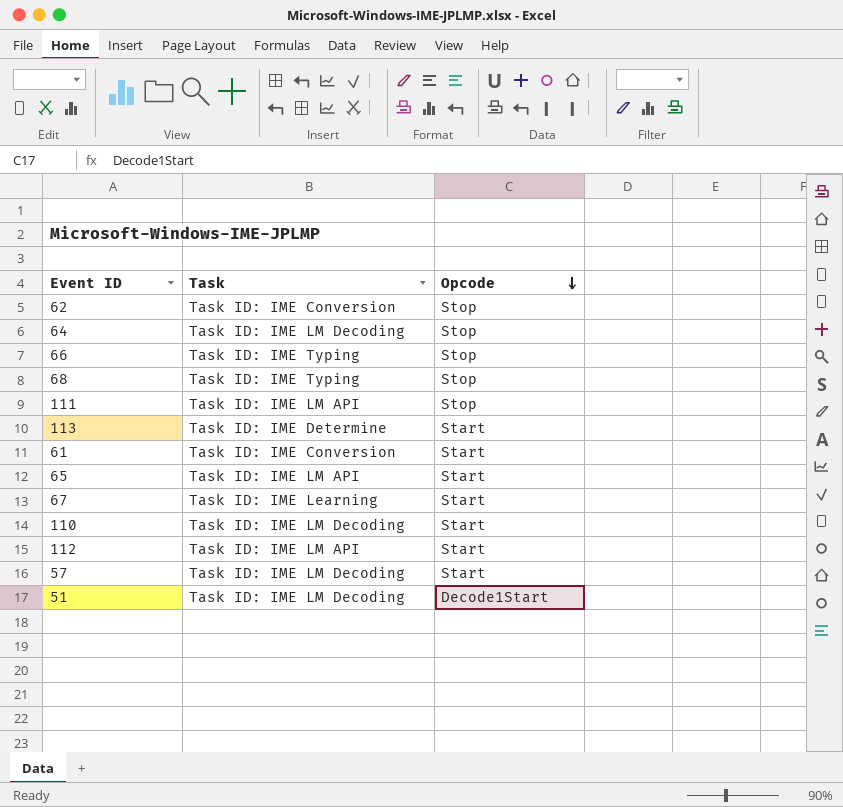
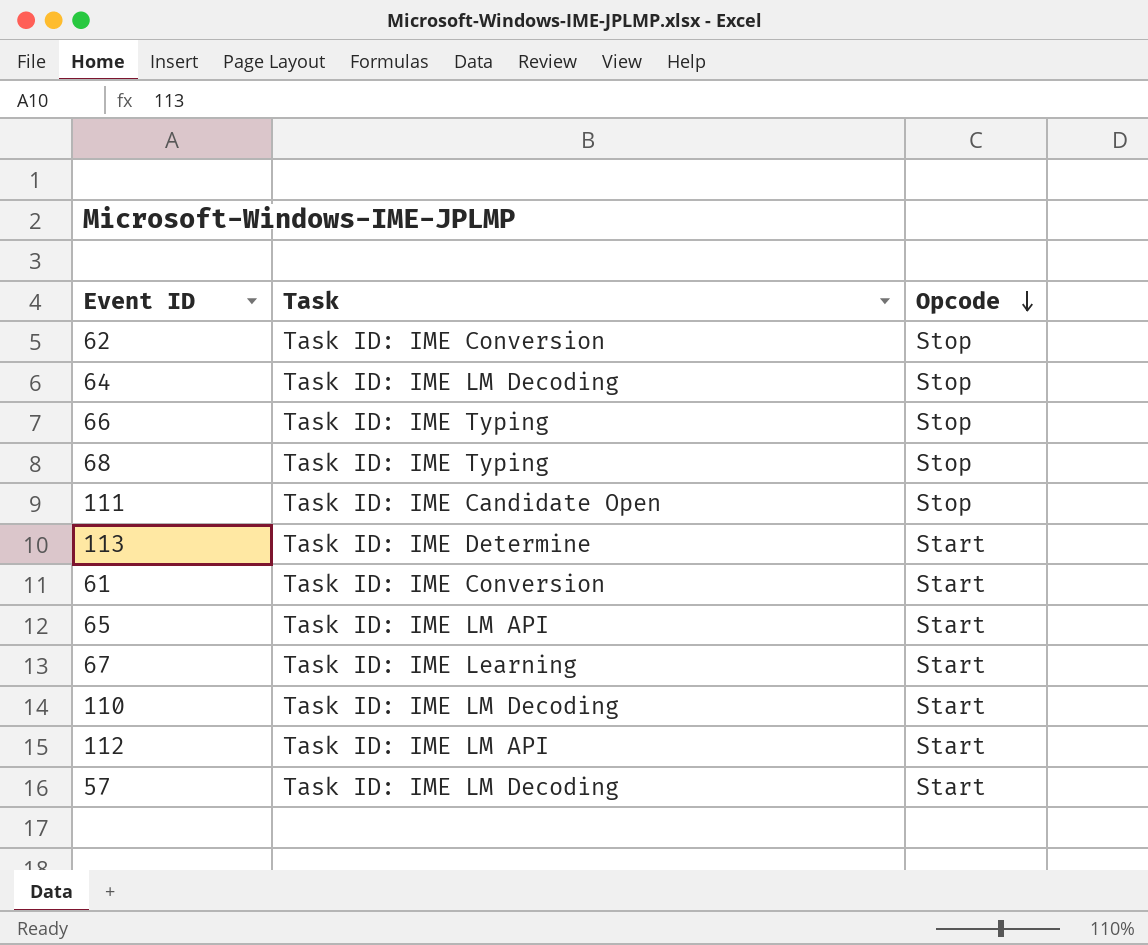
row 51: Task ID: IME LM Decoding | Decode1Start -> none
111 | Task: Task ID: IME LM API -> Task ID: IME Candidate Open

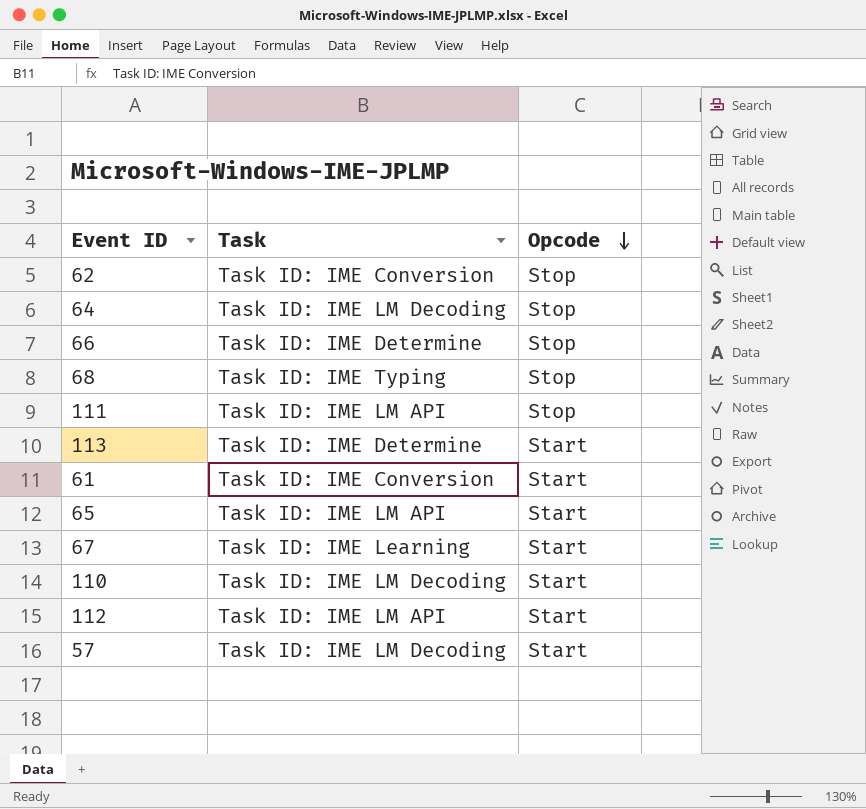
66 | Task: Task ID: IME Typing -> Task ID: IME Determine
111 | Task: Task ID: IME Candidate Open -> Task ID: IME LM API

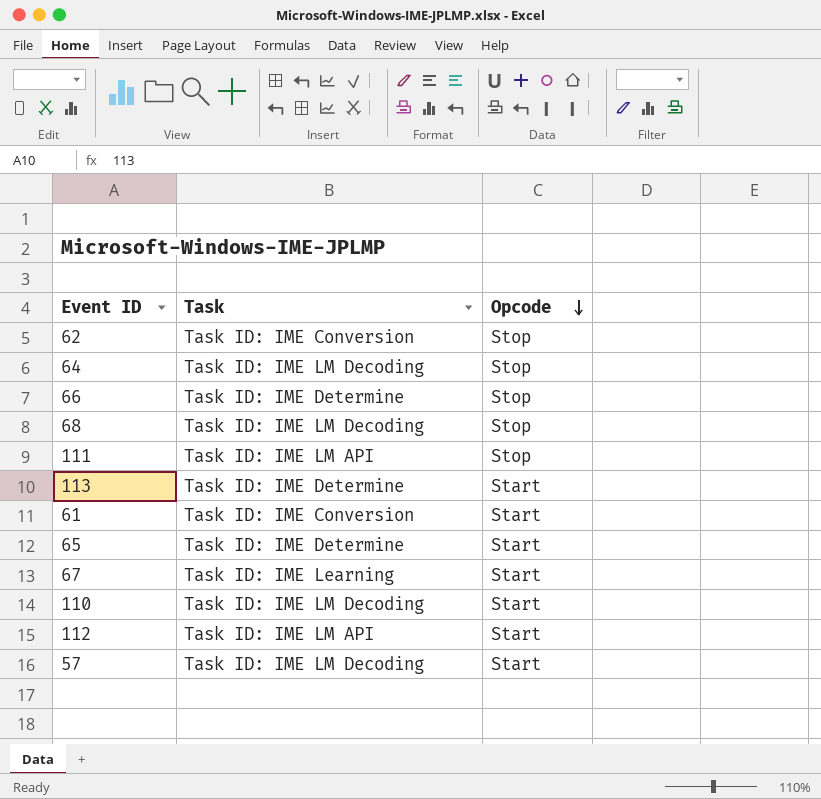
68 | Task: Task ID: IME Typing -> Task ID: IME LM Decoding
65 | Task: Task ID: IME LM API -> Task ID: IME Determine

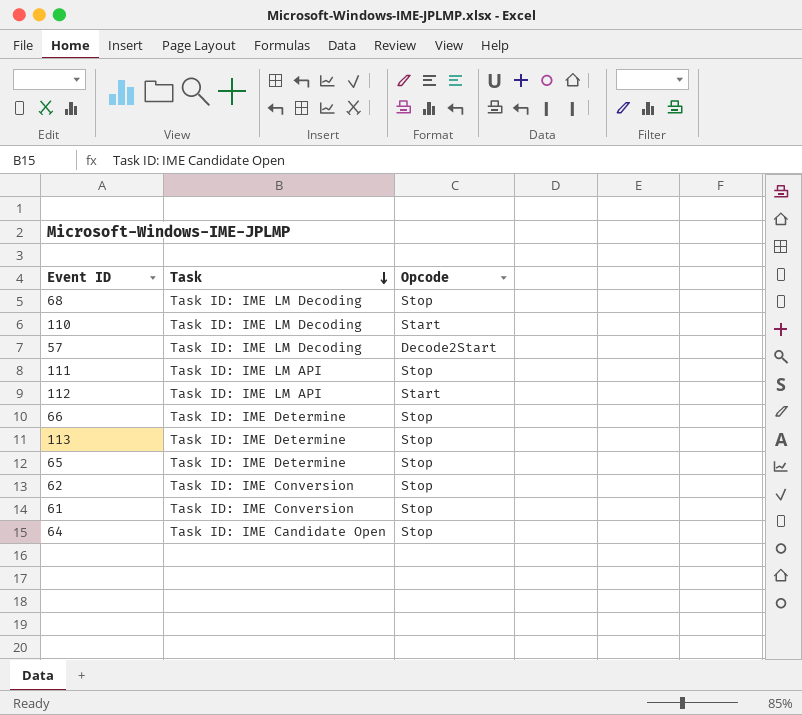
row order: Opcode descending -> Task descending
row 67: Task ID: IME Learning | Start -> none
57 | Opcode: Start -> Decode2Start
113 | Opcode: Start -> Stop
65 | Opcode: Start -> Stop
61 | Opcode: Start -> Stop
64 | Task: Task ID: IME LM Decoding -> Task ID: IME Candidate Open

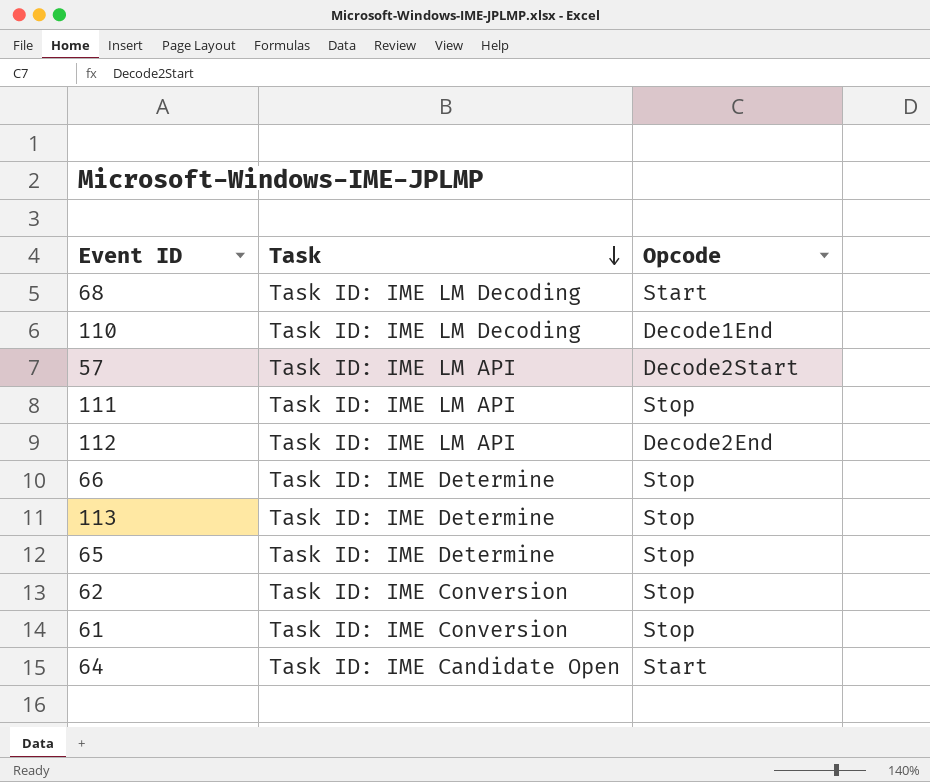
68 | Opcode: Stop -> Start
110 | Opcode: Start -> Decode1End
57 | Task: Task ID: IME LM Decoding -> Task ID: IME LM API
112 | Opcode: Start -> Decode2End
64 | Opcode: Stop -> Start

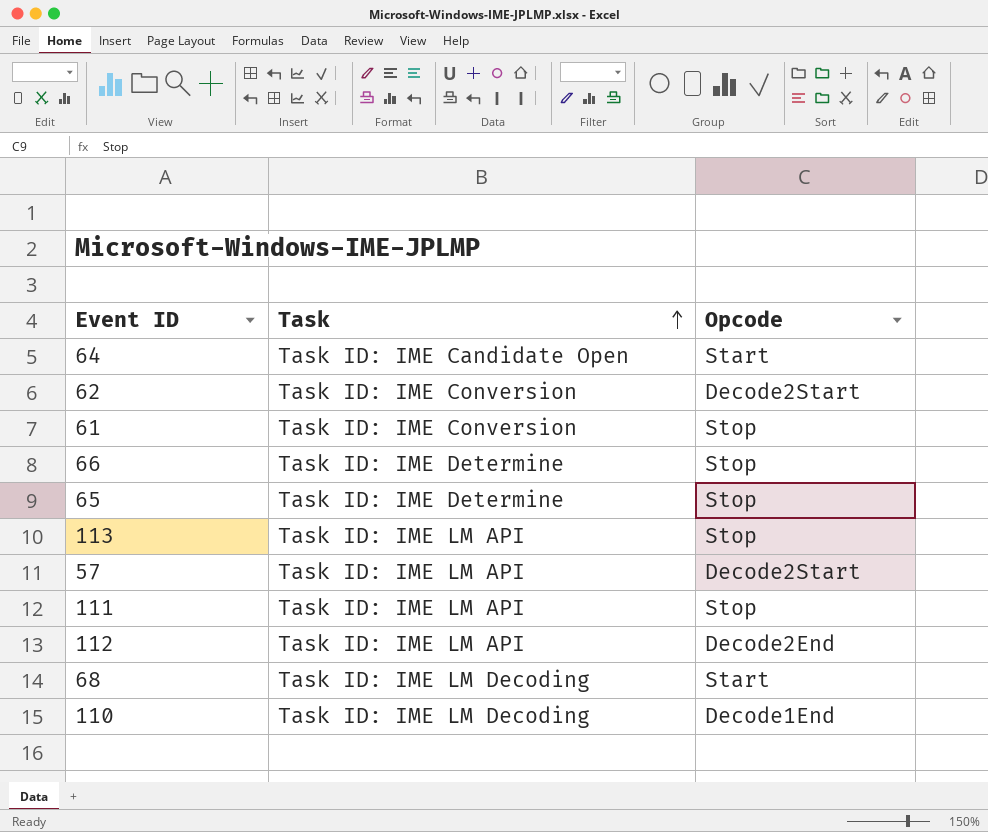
row order: Task descending -> Task ascending
62 | Opcode: Stop -> Decode2Start
113 | Task: Task ID: IME Determine -> Task ID: IME LM API

